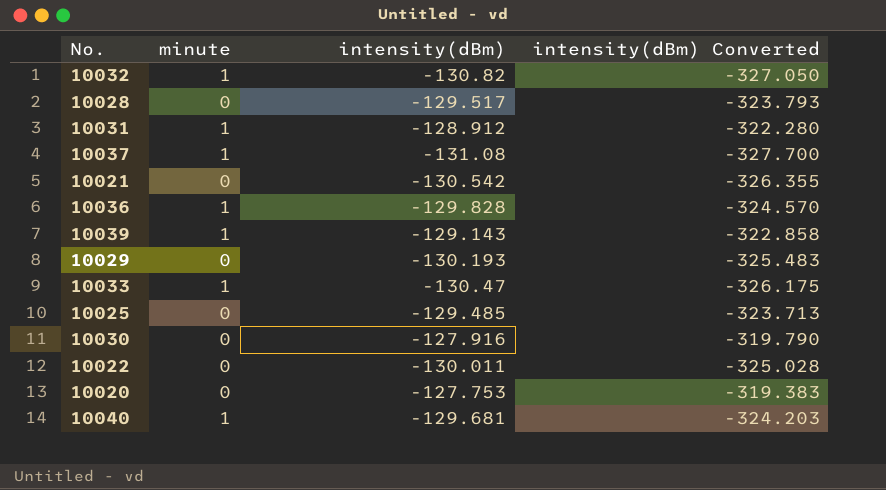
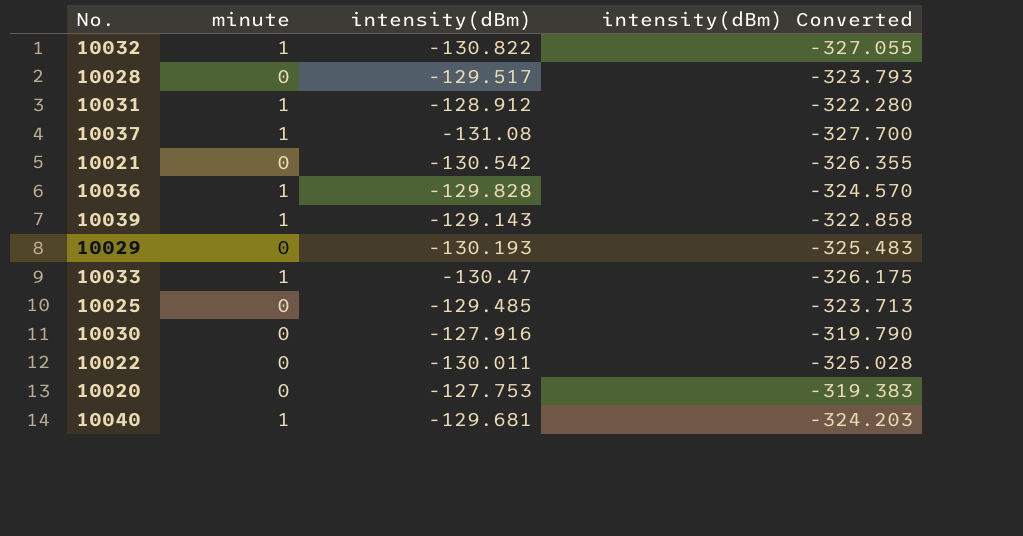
10032 | intensity(dBm): -130.82 -> -130.822
10032 | intensity(dBm) Converted: -327.050 -> -327.055

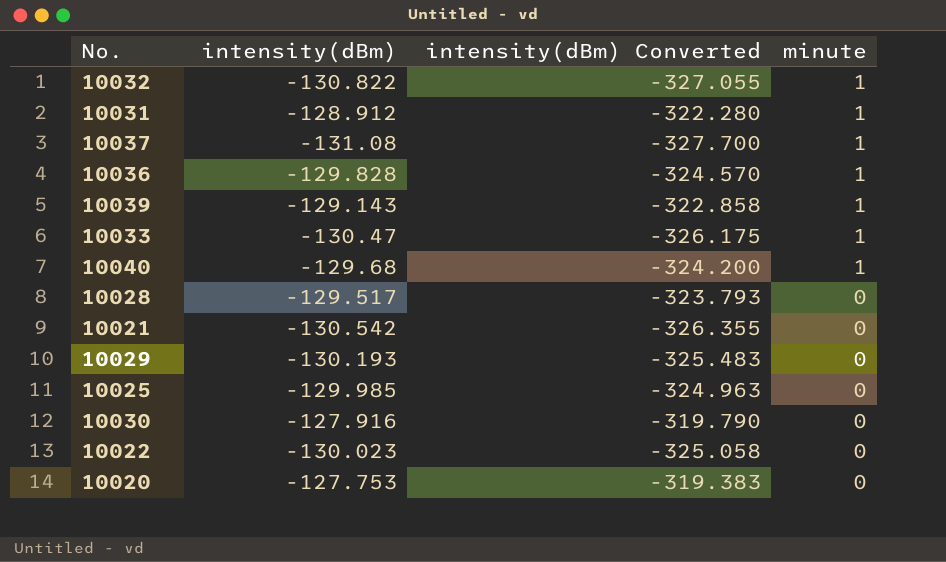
row order: none -> minute descending
column minute | position: 2 -> 4
10040 | intensity(dBm): -129.681 -> -129.68
10040 | intensity(dBm) Converted: -324.203 -> -324.200
10025 | intensity(dBm): -129.485 -> -129.985
10025 | intensity(dBm) Converted: -323.713 -> -324.963
10022 | intensity(dBm): -130.011 -> -130.023
10022 | intensity(dBm) Converted: -325.028 -> -325.058

